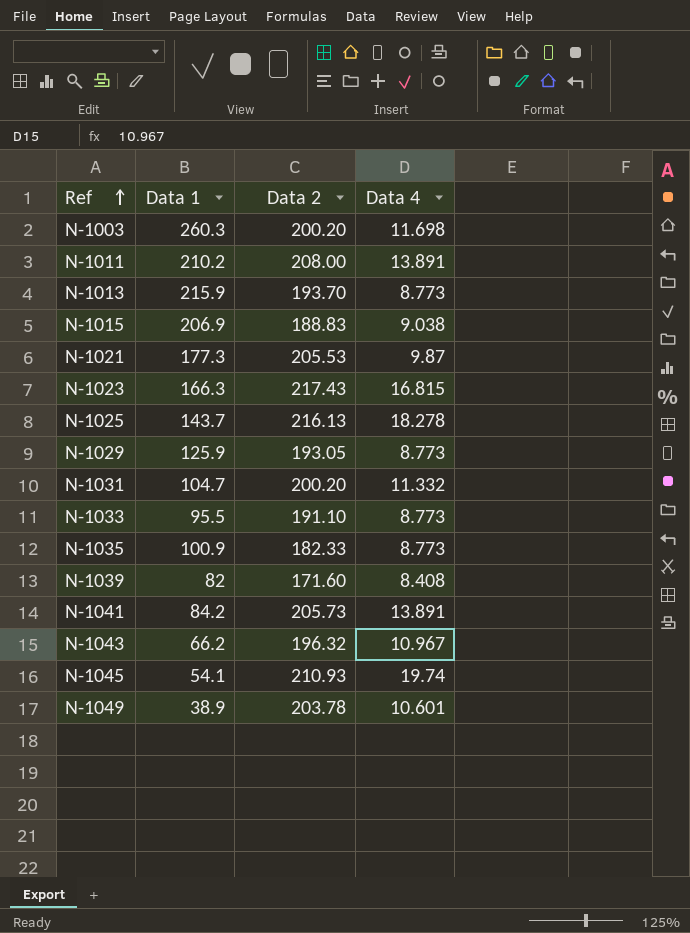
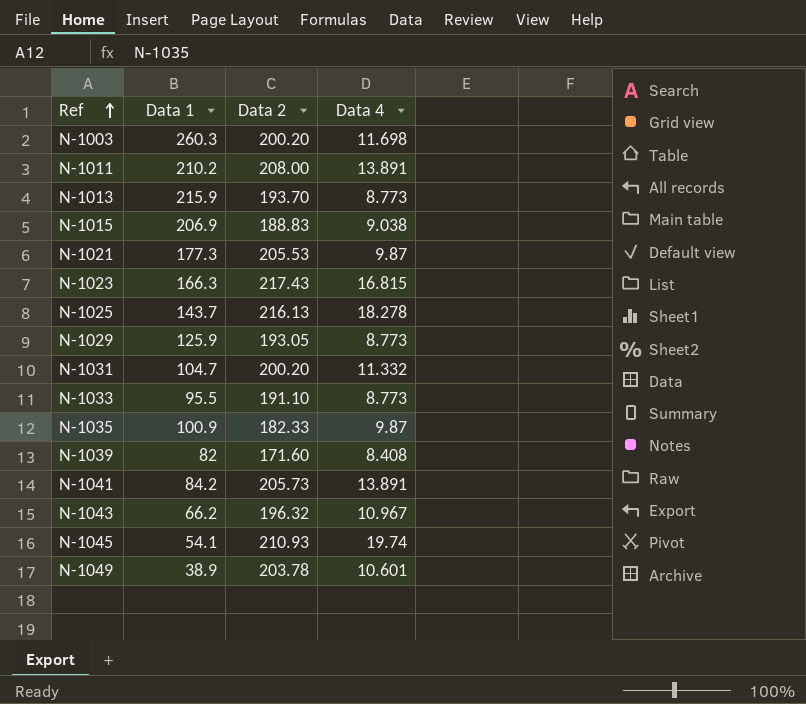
N-1035 | Data 4: 8.773 -> 9.87

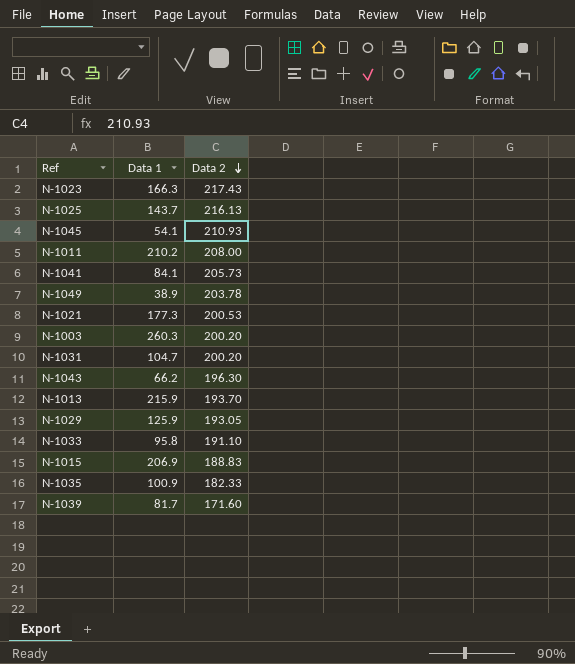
row order: Ref ascending -> Data 2 descending
column Data 4 | position: 4 -> none
N-1041 | Data 1: 84.2 -> 84.1
N-1021 | Data 2: 205.53 -> 200.53
N-1043 | Data 2: 196.32 -> 196.30
N-1033 | Data 1: 95.5 -> 95.8
N-1039 | Data 1: 82 -> 81.7

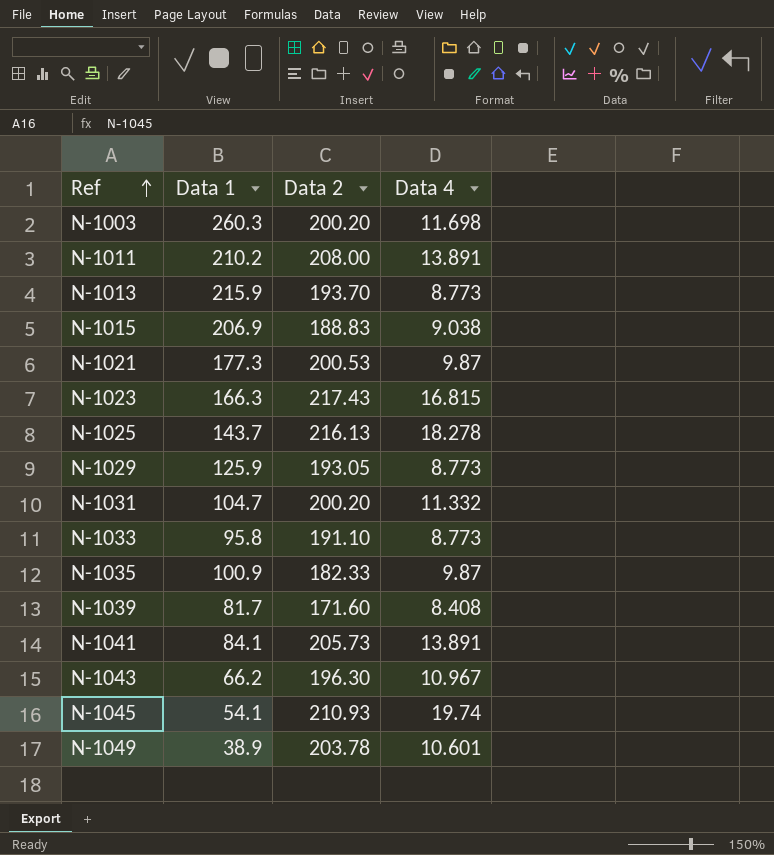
row order: Data 2 descending -> Ref ascending
column Data 4 | position: none -> 4

